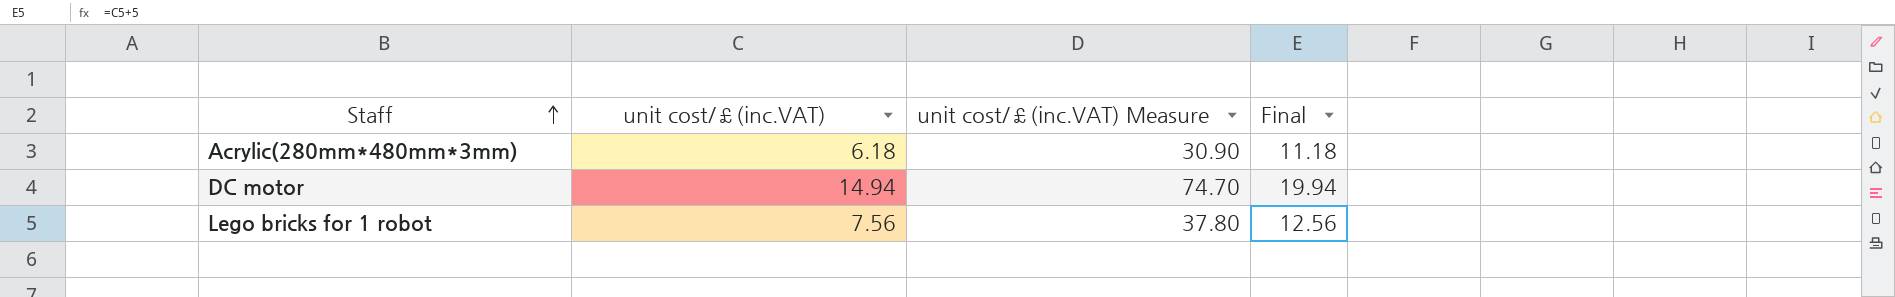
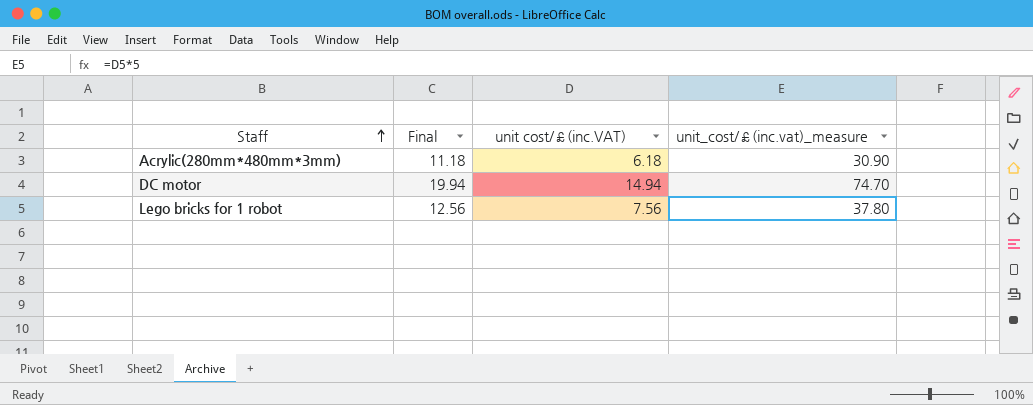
column Final | position: 4 -> 2
column name: unit cost/￡(inc.VAT) Measure -> unit_cost/￡(inc.vat)_measure

